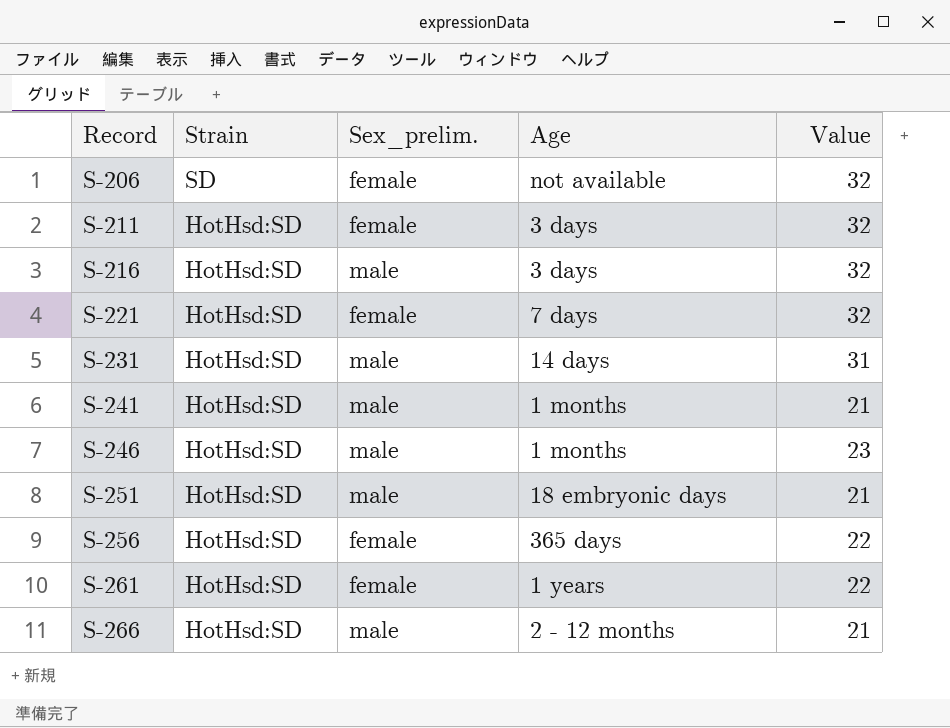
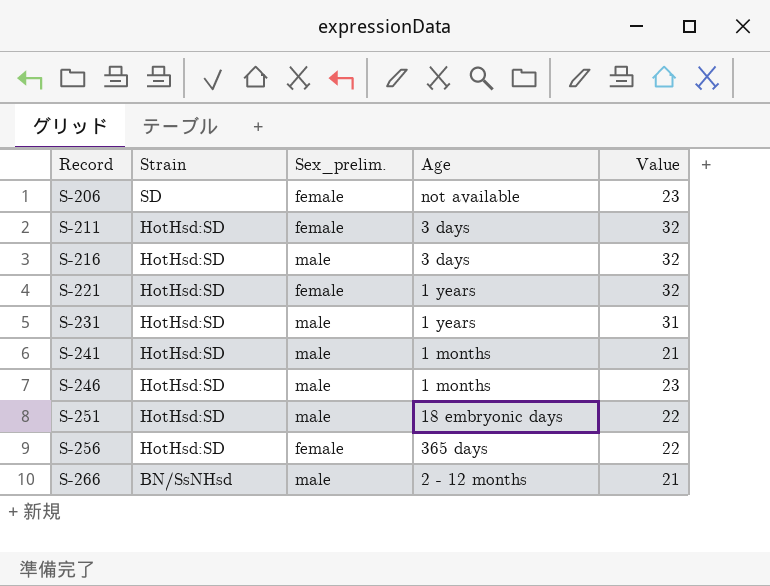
row S-261: HotHsd:SD | female | 1 years | 22 -> none
S-206 | Value: 32 -> 23
S-221 | Age: 7 days -> 1 years
S-231 | Age: 14 days -> 1 years
S-251 | Value: 21 -> 22
S-266 | Strain: HotHsd:SD -> BN/SsNHsd

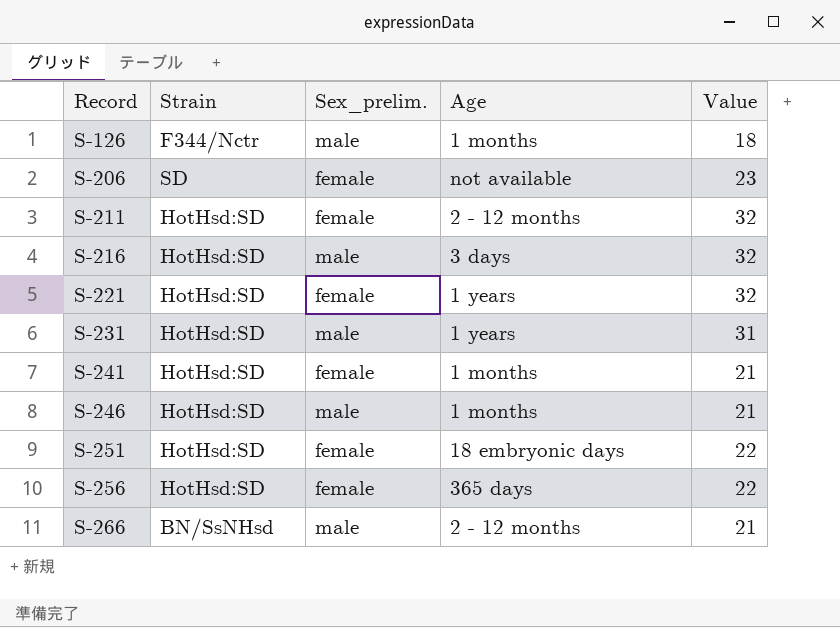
row S-126: none -> F344/Nctr | male | 1 months | 18
S-211 | Age: 3 days -> 2 - 12 months
S-241 | Sex_prelim.: male -> female
S-246 | Value: 23 -> 21
S-251 | Sex_prelim.: male -> female

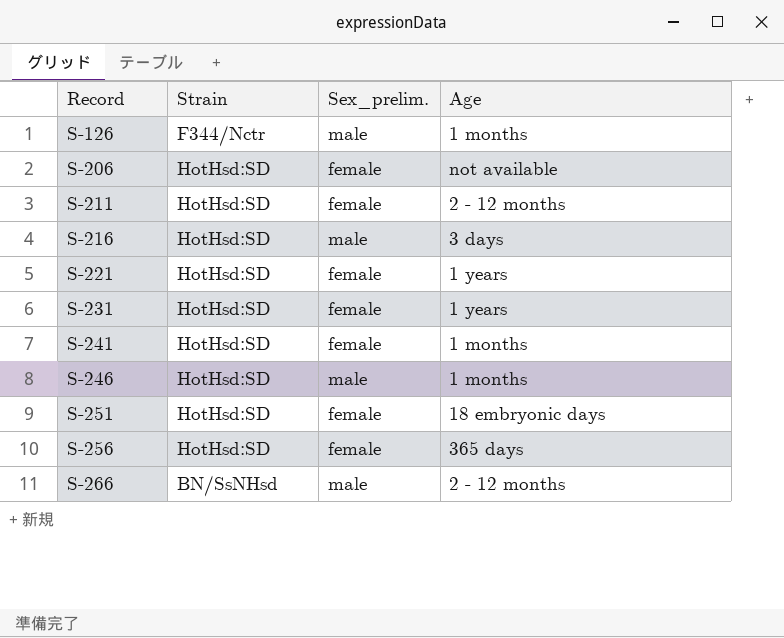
column Value | position: 5 -> none
S-206 | Strain: SD -> HotHsd:SD
S-231 | Sex_prelim.: male -> female

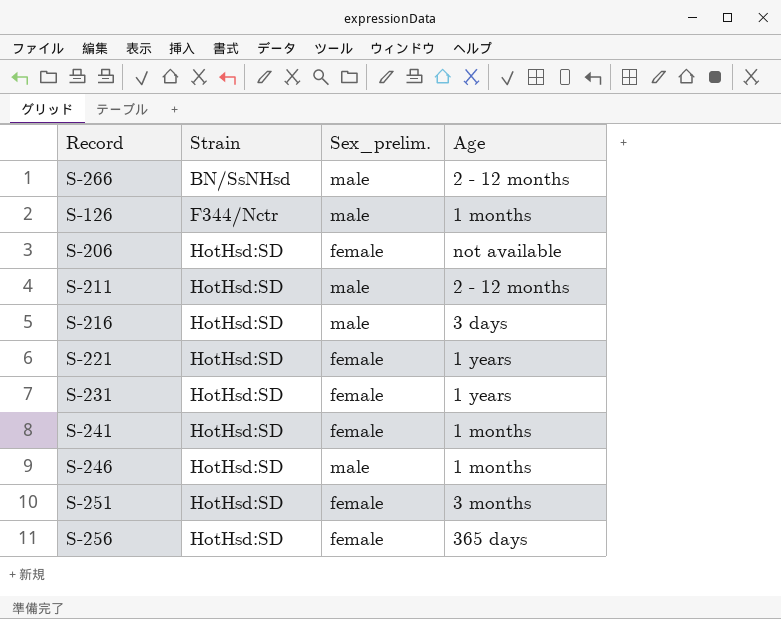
row order: Record ascending -> Strain ascending
S-211 | Sex_prelim.: female -> male
S-251 | Age: 18 embryonic days -> 3 months

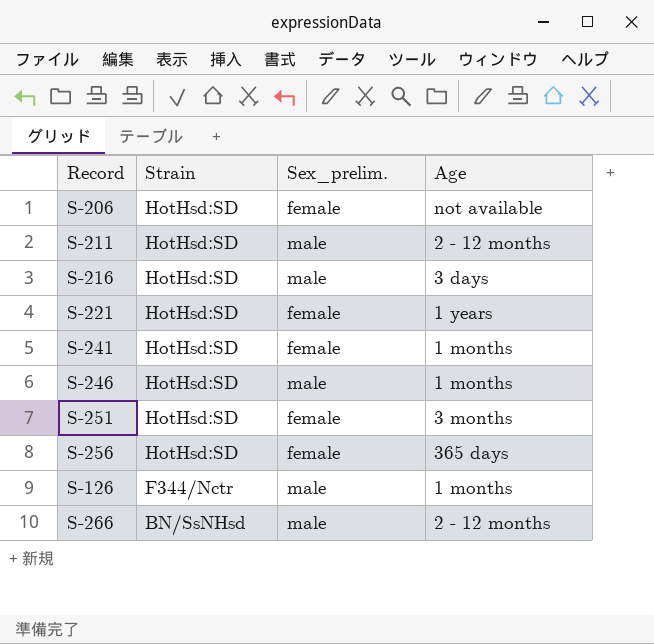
row order: Strain ascending -> Strain descending
row S-231: HotHsd:SD | female | 1 years -> none

